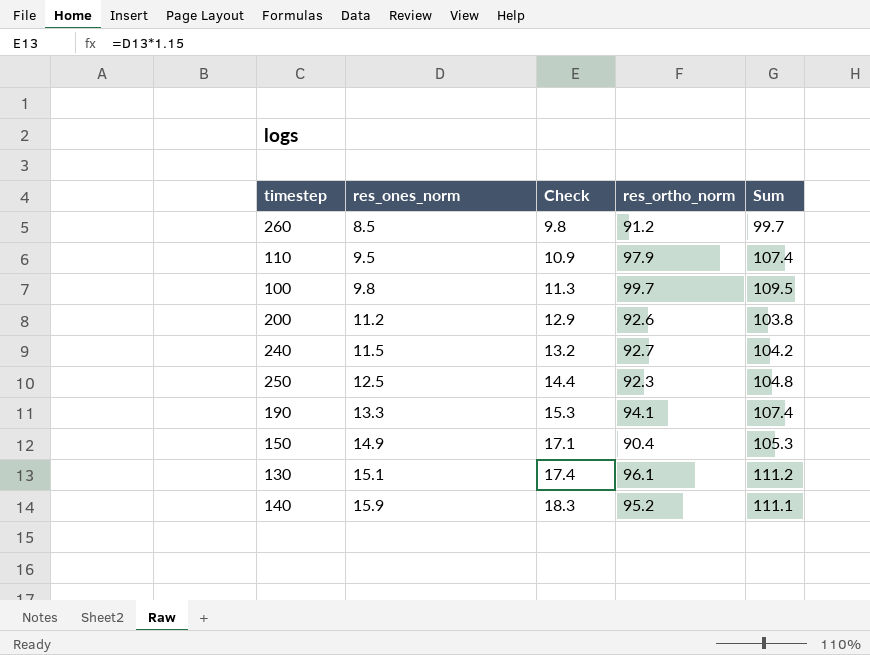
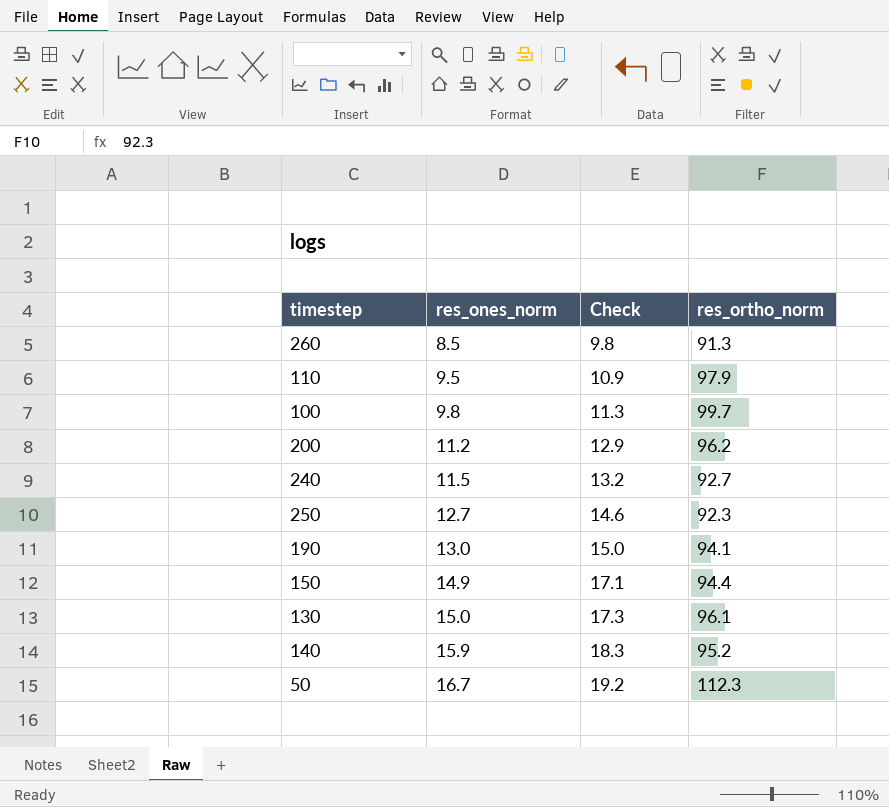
column Sum | formula: [res_ones_norm] + [res_ortho_norm] -> none
260 | res_ortho_norm: 91.2 -> 91.3
200 | res_ortho_norm: 92.6 -> 96.2
250 | res_ones_norm: 12.5 -> 12.7
250 | Check: 14.4 -> 14.6
190 | res_ones_norm: 13.3 -> 13.0
190 | Check: 15.3 -> 15.0
150 | res_ortho_norm: 90.4 -> 94.4
130 | res_ones_norm: 15.1 -> 15.0
130 | Check: 17.4 -> 17.3
row 50: none -> 16.7 | 19.2 | 112.3

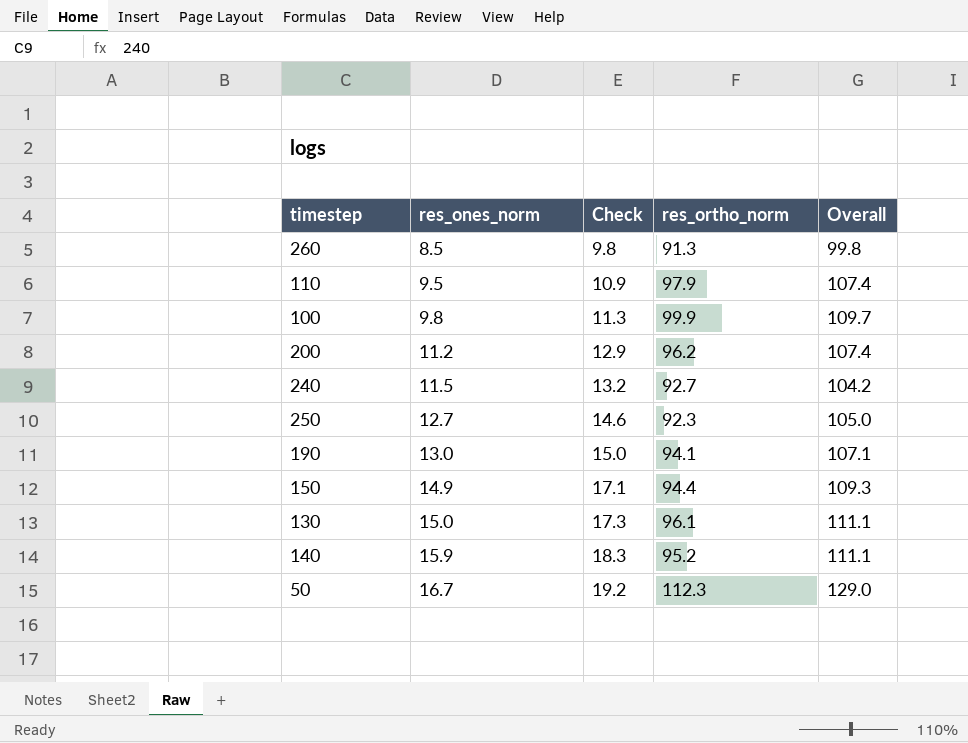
column Overall | formula: none -> [res_ones_norm] + [res_ortho_norm]
100 | res_ortho_norm: 99.7 -> 99.9

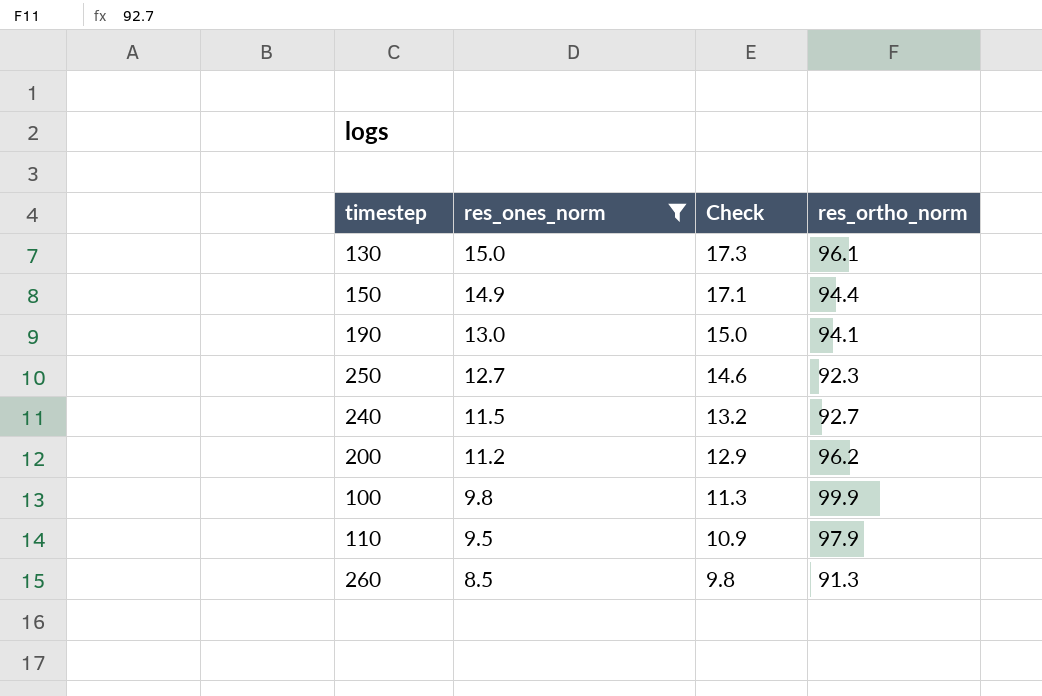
filter: none -> res_ones_norm <= 15.0
row order: res_ones_norm ascending -> res_ones_norm descending
column Overall | formula: [res_ones_norm] + [res_ortho_norm] -> none

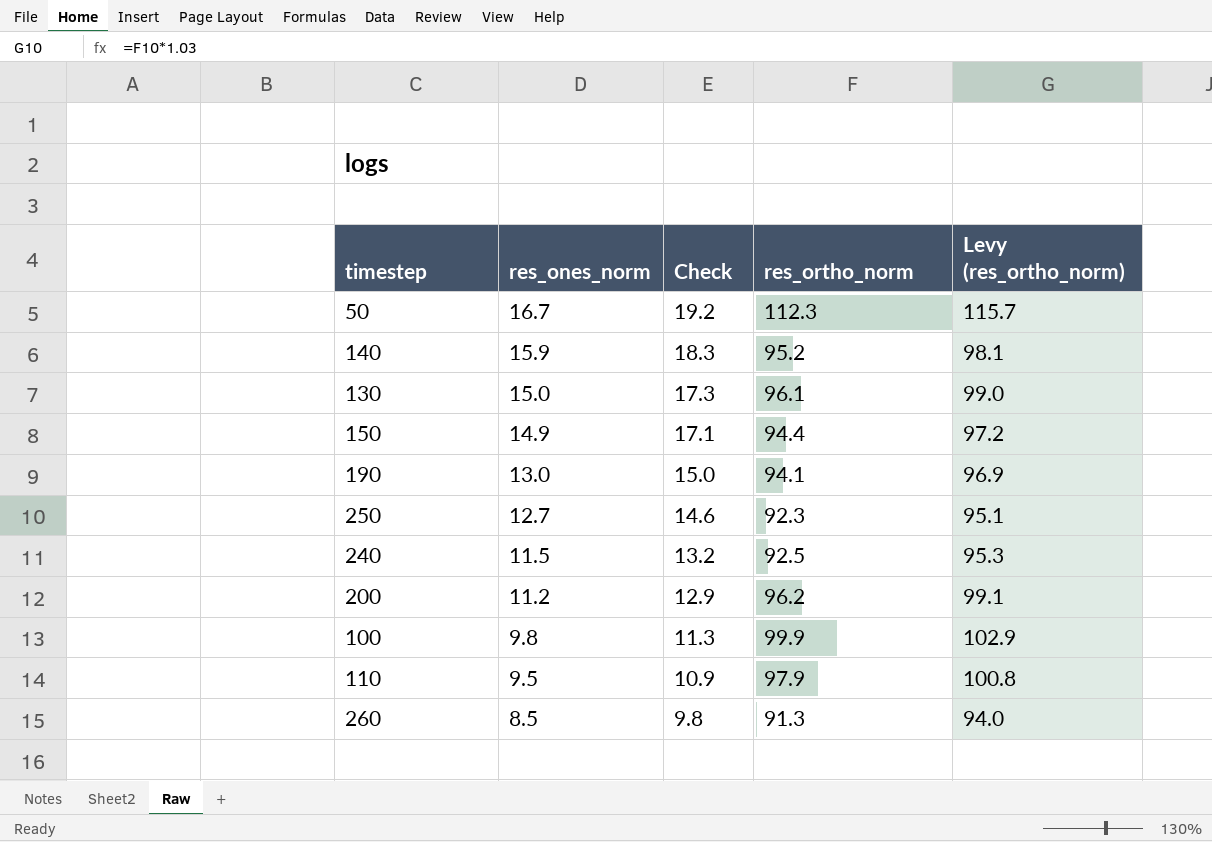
filter: res_ones_norm <= 15.0 -> none
column Levy (res_ortho_norm) | formula: none -> [res_ortho_norm] * 1.03
240 | res_ortho_norm: 92.7 -> 92.5

